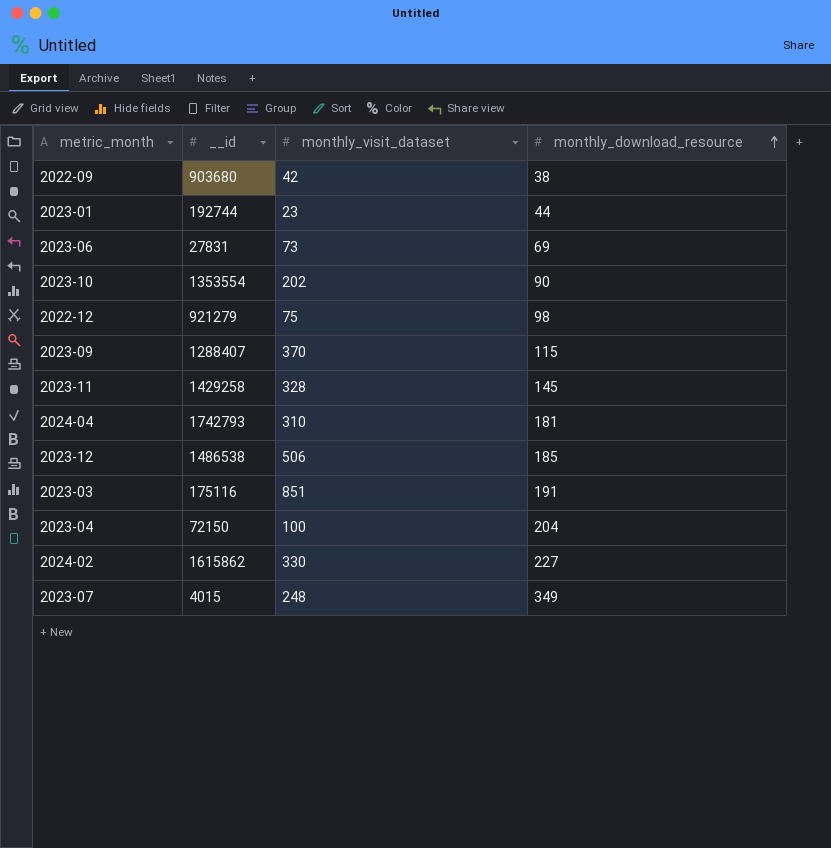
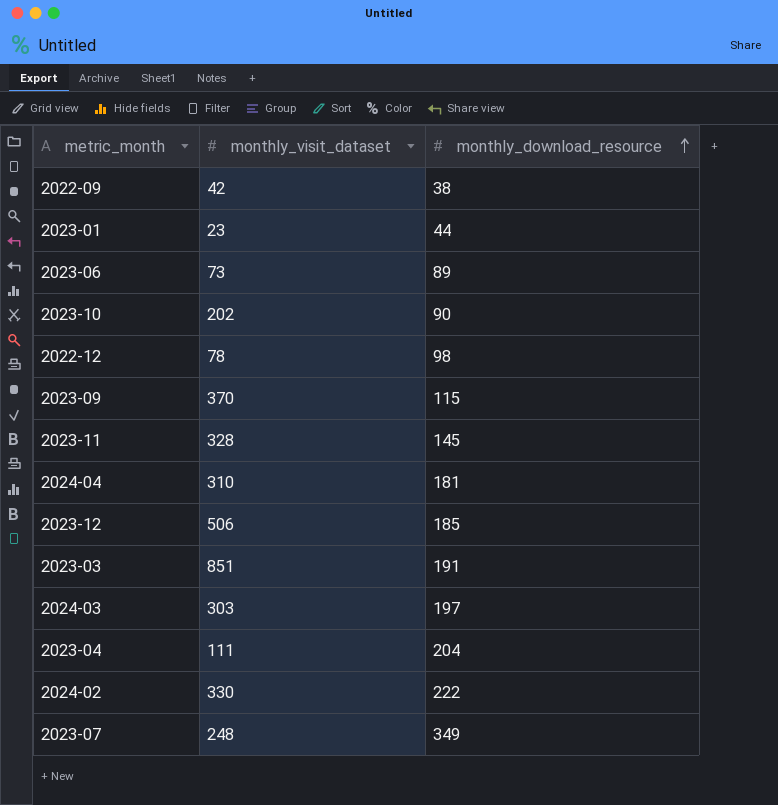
column __id | position: 2 -> none
2023-06 | monthly_download_resource: 69 -> 89
2022-12 | monthly_visit_dataset: 75 -> 78
row 2024-03: none -> 303 | 197
2023-04 | monthly_visit_dataset: 100 -> 111
2024-02 | monthly_download_resource: 227 -> 222

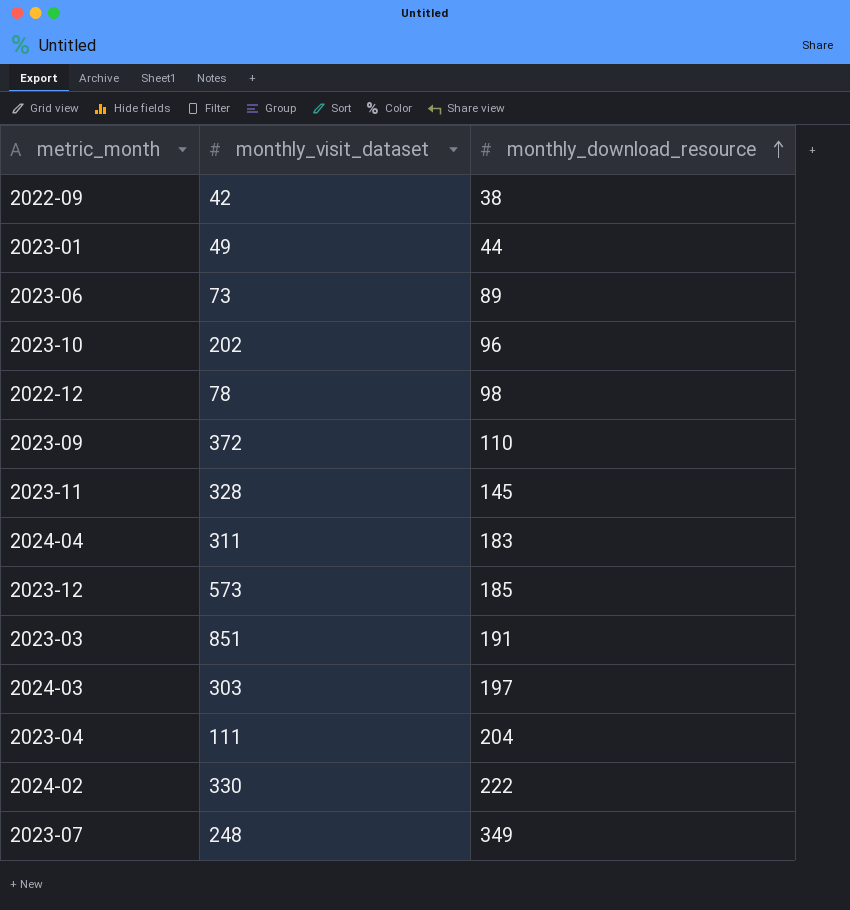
2023-01 | monthly_visit_dataset: 23 -> 49
2023-10 | monthly_download_resource: 90 -> 96
2023-09 | monthly_visit_dataset: 370 -> 372
2023-09 | monthly_download_resource: 115 -> 110
2024-04 | monthly_visit_dataset: 310 -> 311
2024-04 | monthly_download_resource: 181 -> 183
2023-12 | monthly_visit_dataset: 506 -> 573

